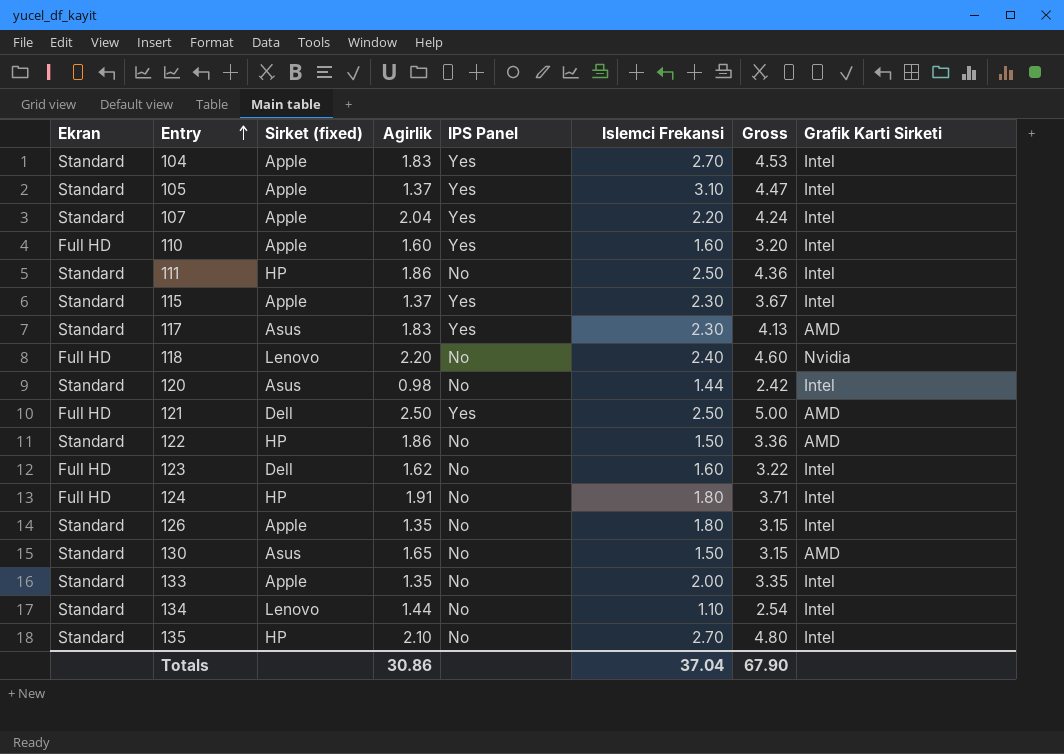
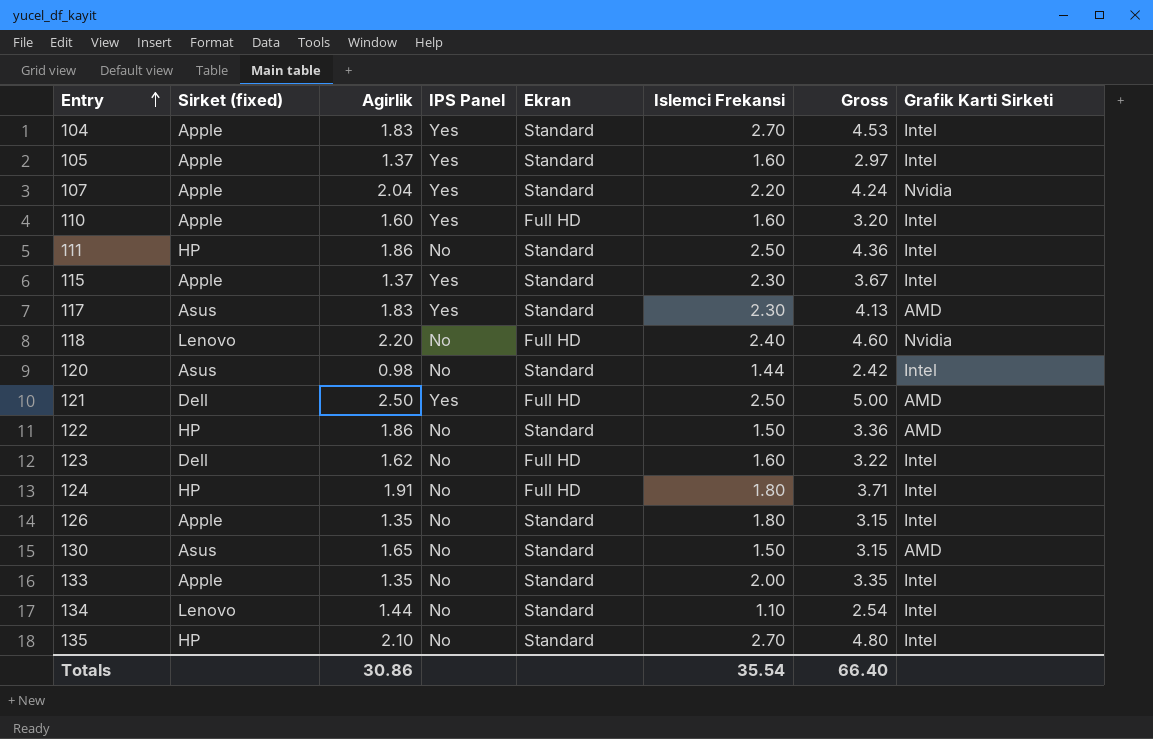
column Ekran | position: 1 -> 5
105 | Islemci Frekansi: 3.10 -> 1.60
105 | Gross: 4.47 -> 2.97
107 | Grafik Karti Sirketi: Intel -> Nvidia
Totals | Islemci Frekansi: 37.04 -> 35.54
Totals | Gross: 67.90 -> 66.40

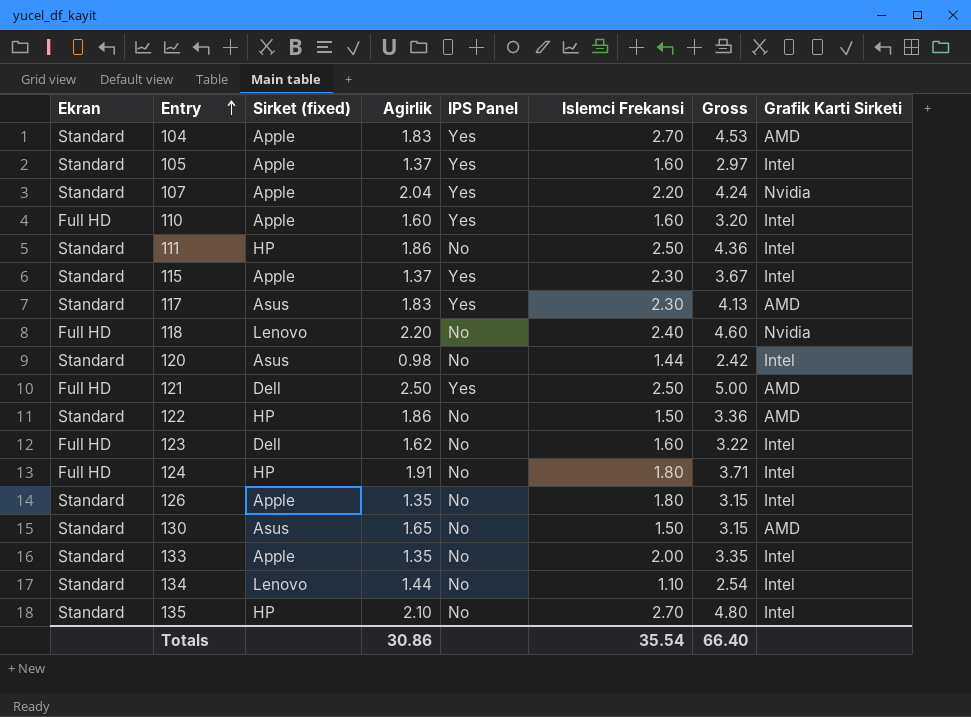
column Ekran | position: 5 -> 1
104 | Grafik Karti Sirketi: Intel -> AMD

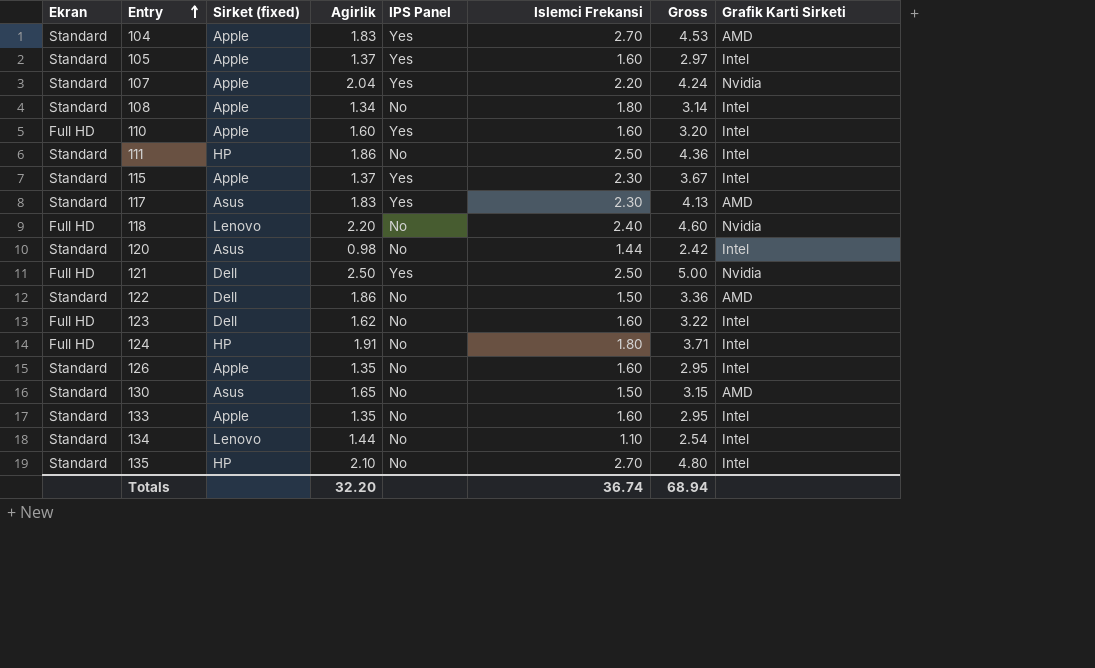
row 108: none -> Standard | Apple | 1.34 | No | 1.80 | 3.14 | Intel
121 | Grafik Karti Sirketi: AMD -> Nvidia
122 | Sirket (fixed): HP -> Dell
126 | Islemci Frekansi: 1.80 -> 1.60
126 | Gross: 3.15 -> 2.95
133 | Islemci Frekansi: 2.00 -> 1.60
133 | Gross: 3.35 -> 2.95
Totals | Agirlik: 30.86 -> 32.20
Totals | Islemci Frekansi: 35.54 -> 36.74
Totals | Gross: 66.40 -> 68.94

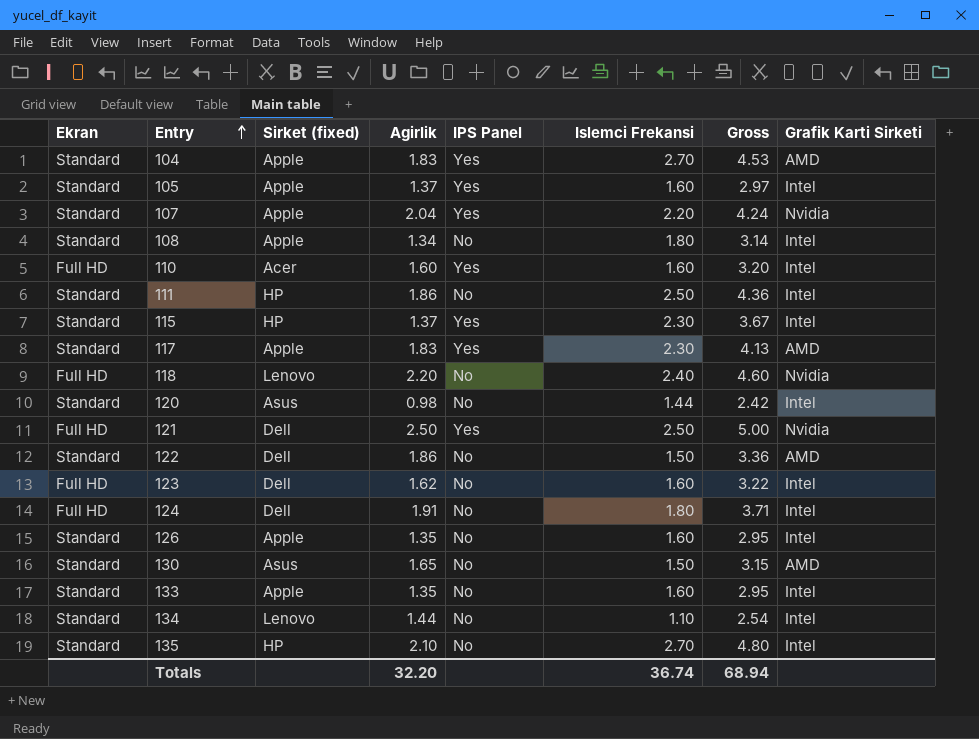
110 | Sirket (fixed): Apple -> Acer
115 | Sirket (fixed): Apple -> HP
117 | Sirket (fixed): Asus -> Apple
124 | Sirket (fixed): HP -> Dell

